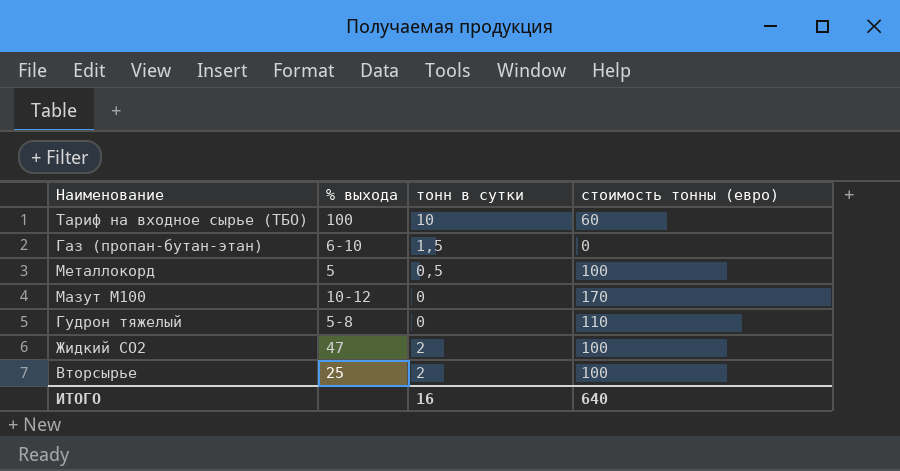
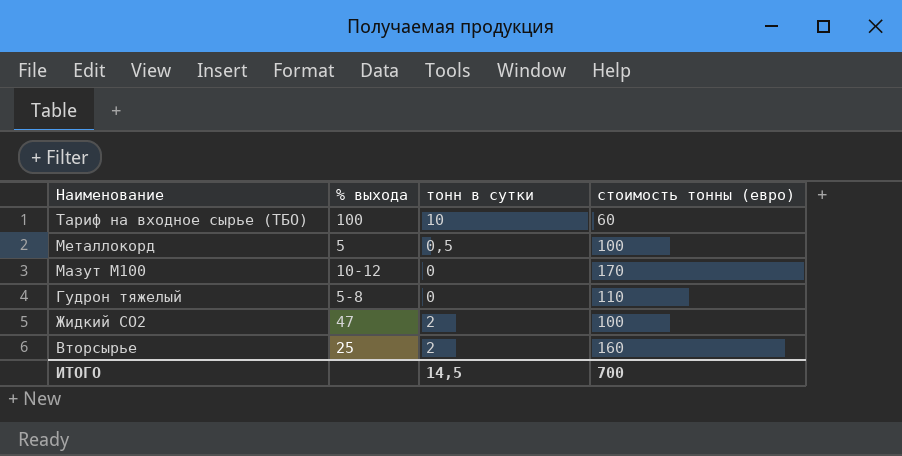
row Газ (пропан-бутан-этан): 6-10 | 1,5 | 0 -> none
Вторсырье | стоимость тонны (евро): 100 -> 160
ИТОГО | тонн в сутки: 16 -> 14,5
ИТОГО | стоимость тонны (евро): 640 -> 700

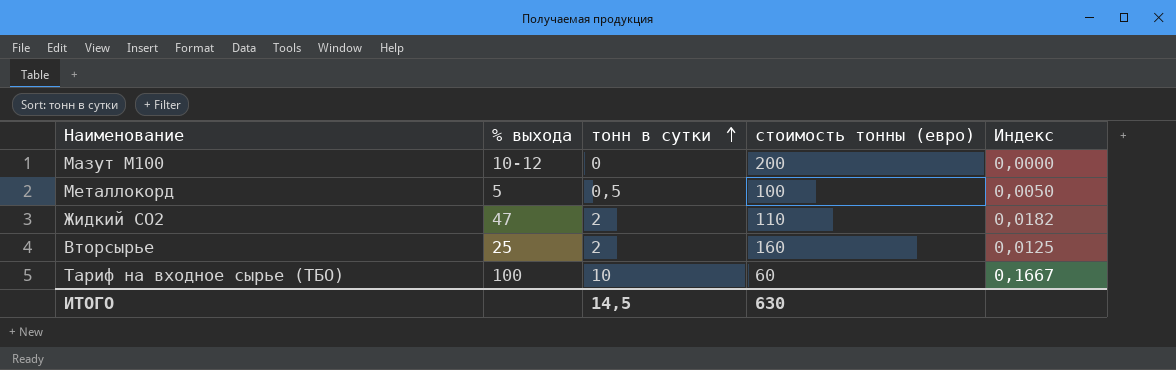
row order: none -> тонн в сутки ascending
column Индекс | formula: none -> [тонн в сутки] / [стоимость тонны (евро)]
row Гудрон тяжелый: 5-8 | 0 | 110 -> none
Мазут М100 | стоимость тонны (евро): 170 -> 200
Жидкий СО2 | стоимость тонны (евро): 100 -> 110
ИТОГО | стоимость тонны (евро): 700 -> 630

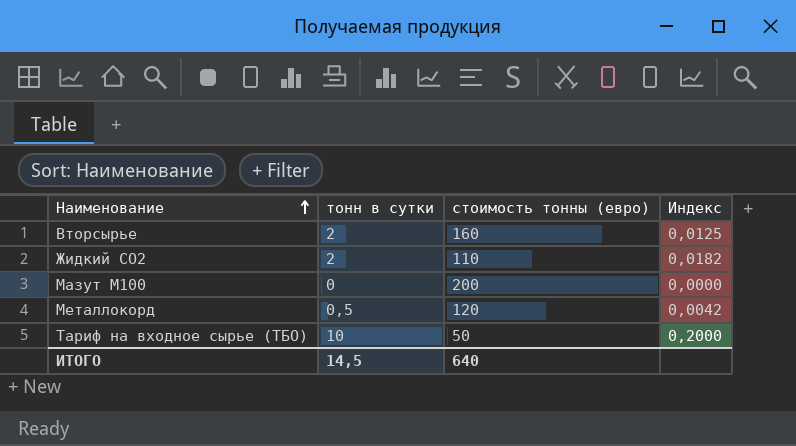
row order: тонн в сутки ascending -> Наименование ascending
column % выхода | position: 2 -> none
Металлокорд | стоимость тонны (евро): 100 -> 120
Металлокорд | Индекс: 0,0050 -> 0,0042
Тариф на входное сырье (ТБО) | стоимость тонны (евро): 60 -> 50
Тариф на входное сырье (ТБО) | Индекс: 0,1667 -> 0,2000
ИТОГО | стоимость тонны (евро): 630 -> 640

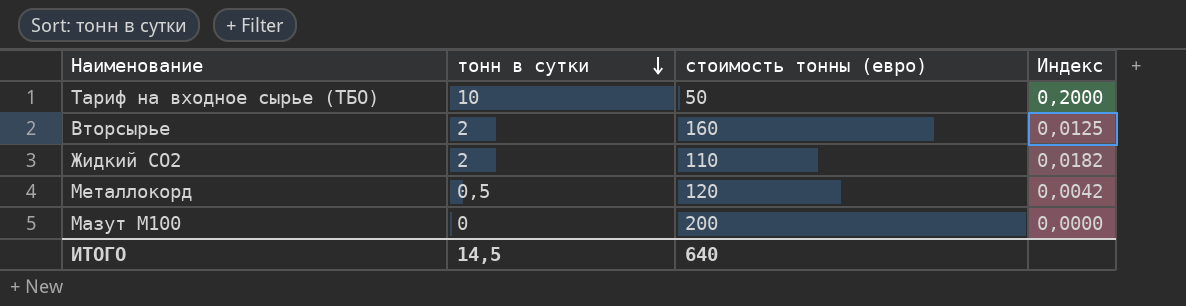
row order: Наименование ascending -> тонн в сутки descending

